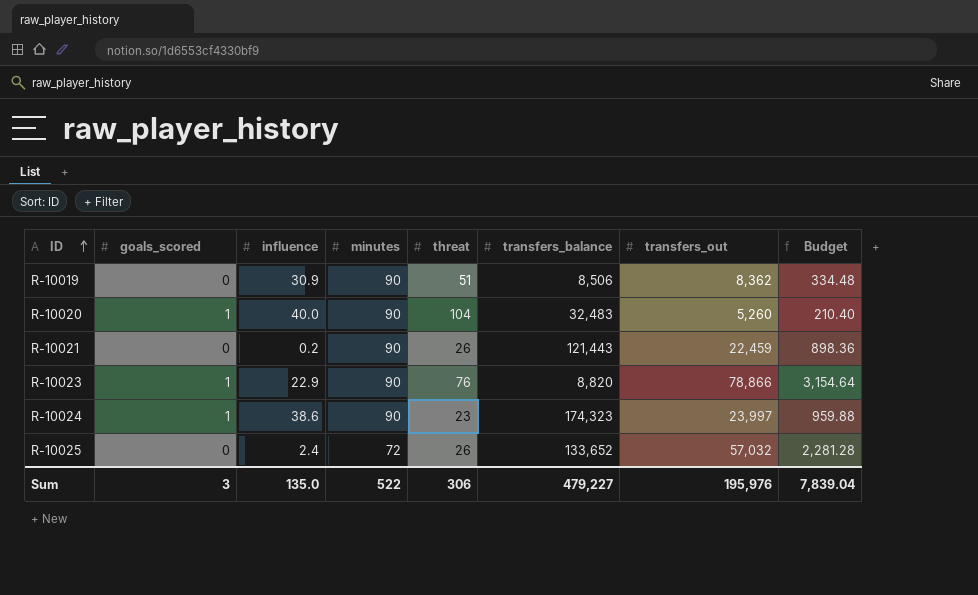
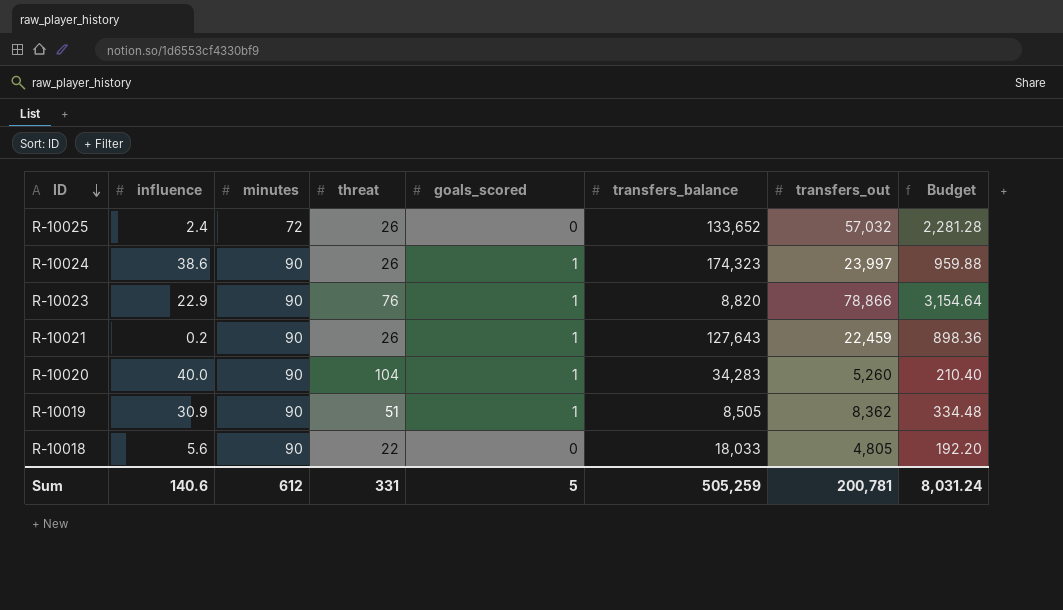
row order: ID ascending -> ID descending
column goals_scored | position: 2 -> 5
R-10024 | threat: 23 -> 26
R-10021 | goals_scored: 0 -> 1
R-10021 | transfers_balance: 121,443 -> 127,643
R-10020 | transfers_balance: 32,483 -> 34,283
R-10019 | goals_scored: 0 -> 1
R-10019 | transfers_balance: 8,506 -> 8,505
row R-10018: none -> 5.6 | 90 | 22 | 0 | 18,033 | 4,805 | 192.20
Sum | influence: 135.0 -> 140.6
Sum | minutes: 522 -> 612
Sum | threat: 306 -> 331
Sum | goals_scored: 3 -> 5
Sum | transfers_balance: 479,227 -> 505,259
Sum | transfers_out: 195,976 -> 200,781
Sum | Budget: 7,839.04 -> 8,031.24

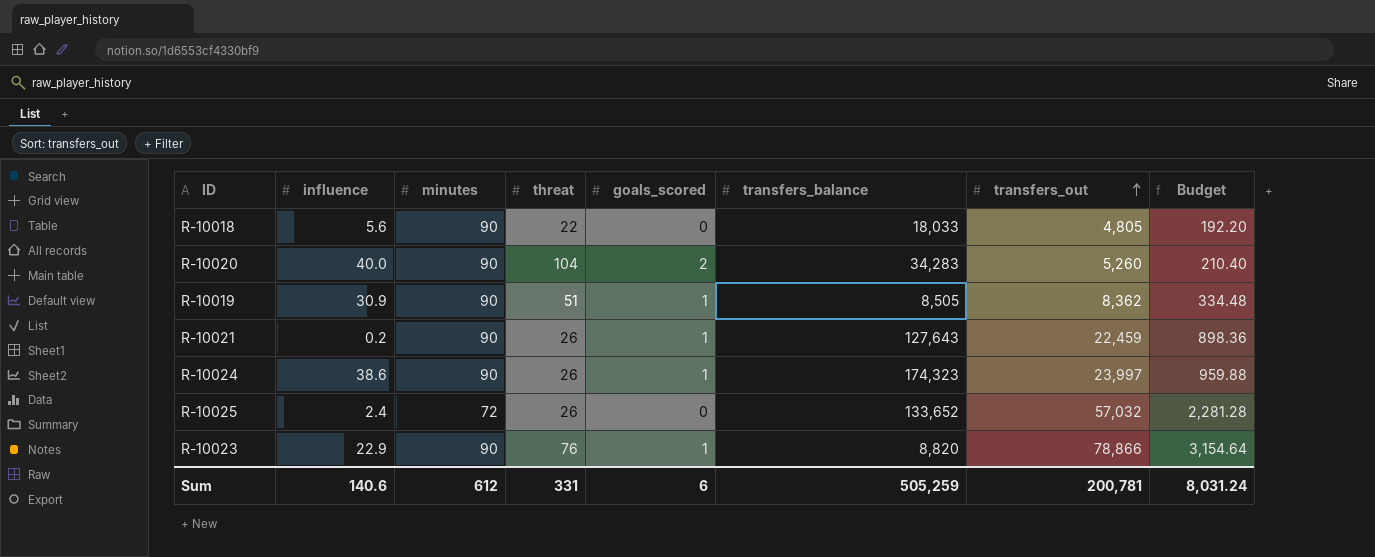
row order: ID descending -> transfers_out ascending
R-10020 | goals_scored: 1 -> 2
Sum | goals_scored: 5 -> 6

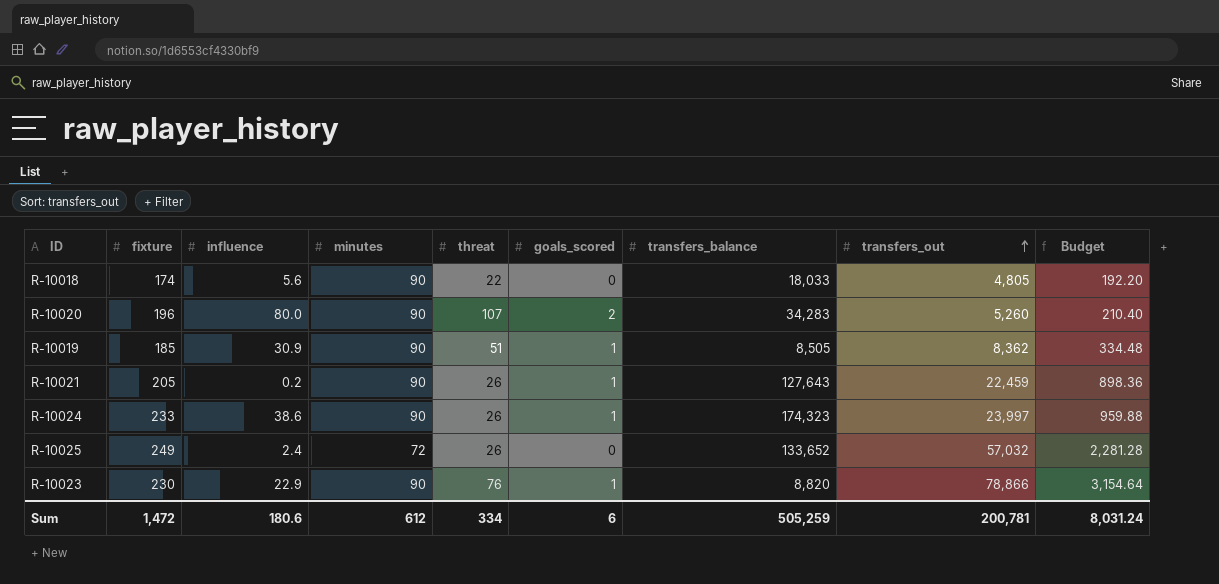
column fixture | position: none -> 2
R-10020 | influence: 40.0 -> 80.0
R-10020 | threat: 104 -> 107
Sum | influence: 140.6 -> 180.6
Sum | threat: 331 -> 334

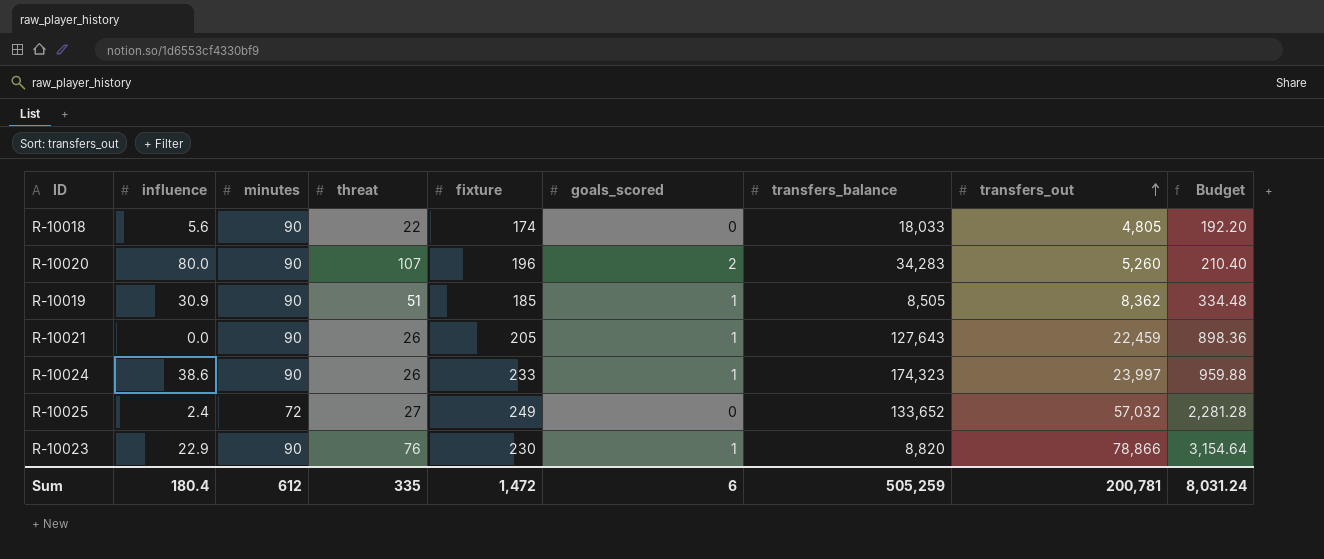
column fixture | position: 2 -> 5
R-10021 | influence: 0.2 -> 0.0
R-10025 | threat: 26 -> 27
Sum | influence: 180.6 -> 180.4
Sum | threat: 334 -> 335

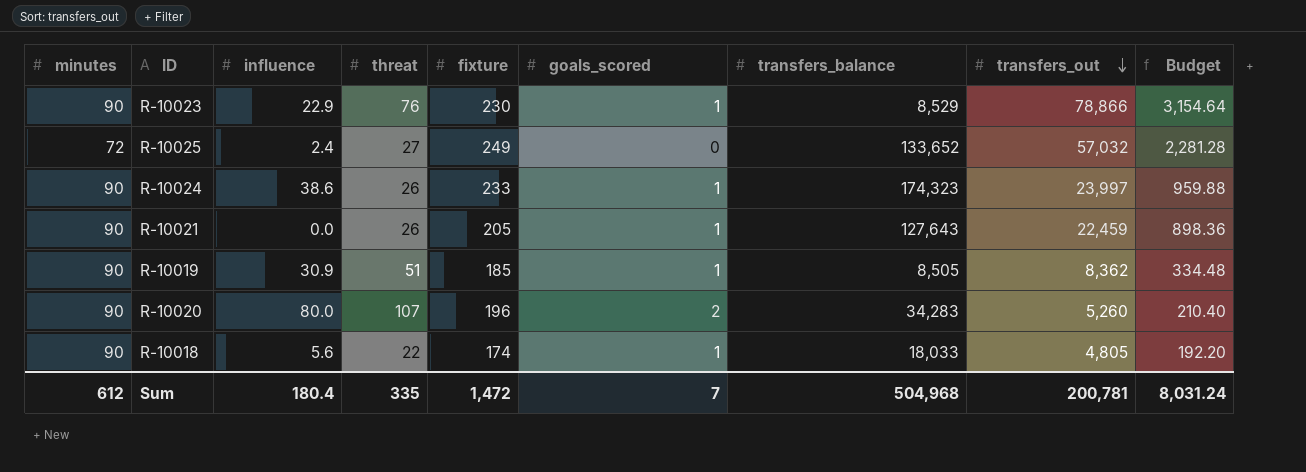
row order: transfers_out ascending -> transfers_out descending
column minutes | position: 3 -> 1
R-10023 | transfers_balance: 8,820 -> 8,529
R-10018 | goals_scored: 0 -> 1
Sum | goals_scored: 6 -> 7
Sum | transfers_balance: 505,259 -> 504,968

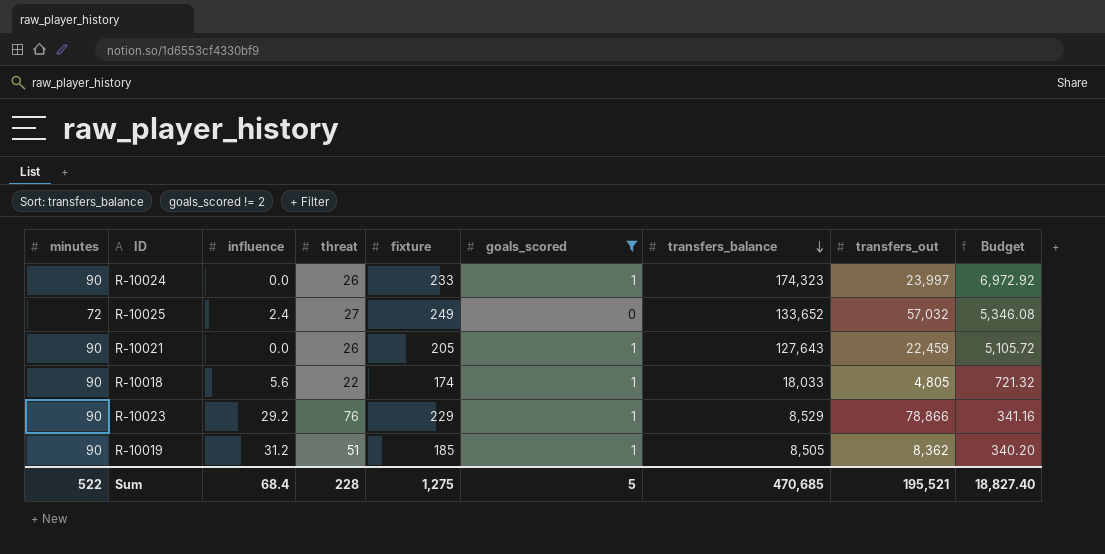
filter: none -> goals_scored != 2
row order: transfers_out descending -> transfers_balance descending
column Budget | formula: [transfers_out] * 0.04 -> [transfers_balance] * 0.04
R-10024 | influence: 38.6 -> 0.0
R-10023 | influence: 22.9 -> 29.2
R-10023 | fixture: 230 -> 229
R-10019 | influence: 30.9 -> 31.2
Sum | minutes: 612 -> 522
Sum | influence: 180.4 -> 68.4
Sum | threat: 335 -> 228
Sum | fixture: 1,472 -> 1,275
Sum | goals_scored: 7 -> 5
Sum | transfers_balance: 504,968 -> 470,685
Sum | transfers_out: 200,781 -> 195,521
Sum | Budget: 8,031.24 -> 18,827.40

